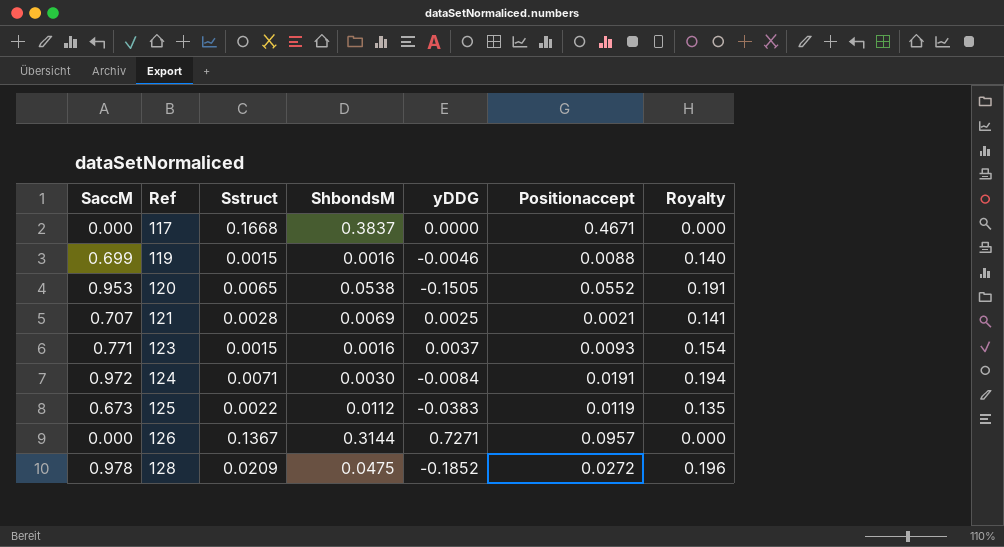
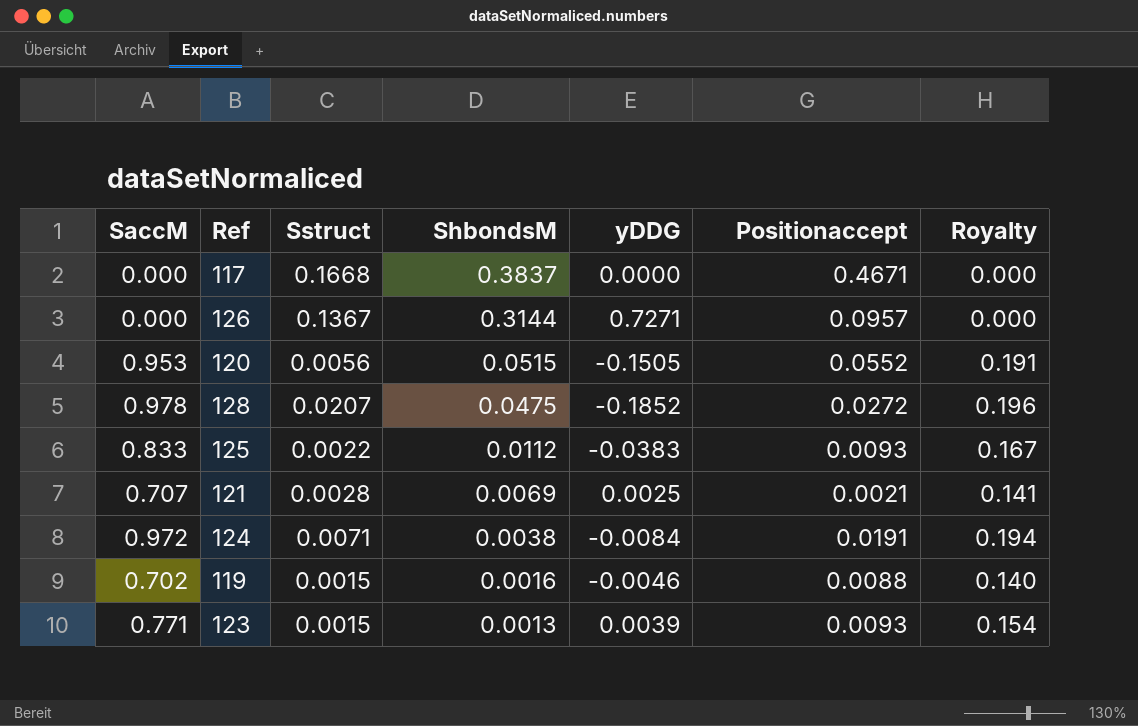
row order: Ref ascending -> ShbondsM descending
120 | Sstruct: 0.0065 -> 0.0056
120 | ShbondsM: 0.0538 -> 0.0515
128 | Sstruct: 0.0209 -> 0.0207
125 | SaccM: 0.673 -> 0.833
125 | Positionaccept: 0.0119 -> 0.0093
125 | Royalty: 0.135 -> 0.167
124 | ShbondsM: 0.0030 -> 0.0038
119 | SaccM: 0.699 -> 0.702
123 | ShbondsM: 0.0016 -> 0.0013
123 | yDDG: 0.0037 -> 0.0039

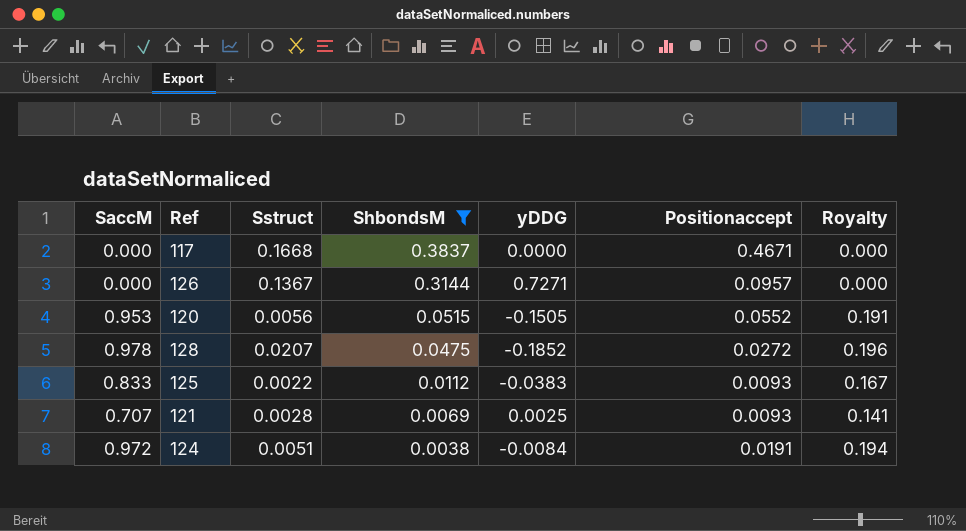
filter: none -> ShbondsM >= 0.0038
121 | Positionaccept: 0.0021 -> 0.0093
124 | Sstruct: 0.0071 -> 0.0051

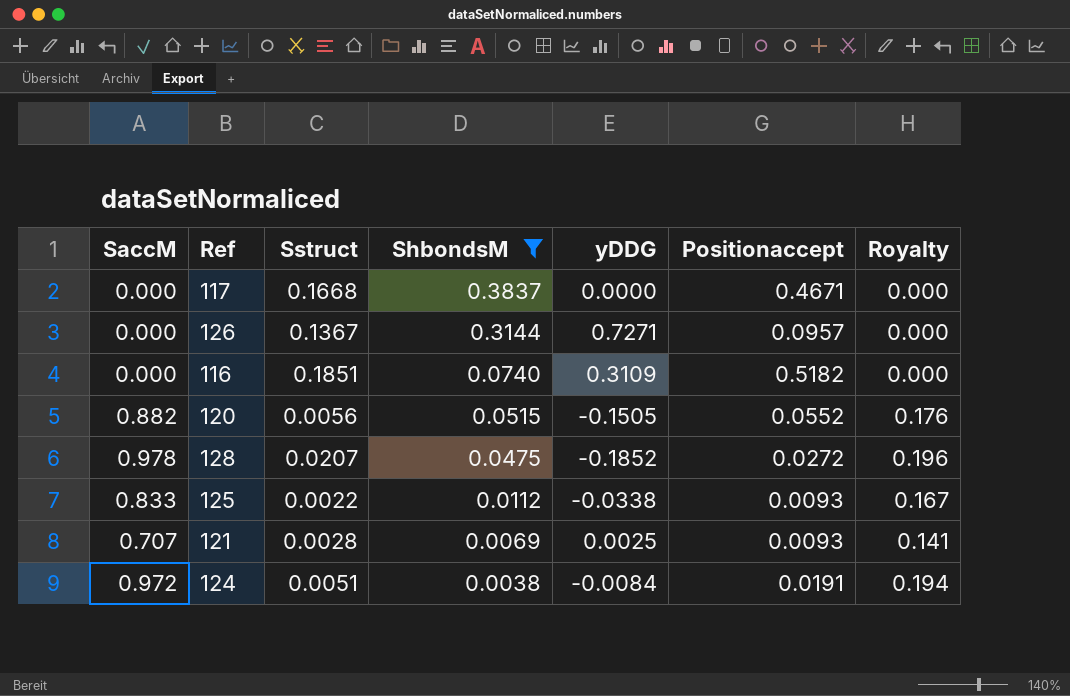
row 116: none -> 0.000 | 0.1851 | 0.0740 | 0.3109 | 0.5182 | 0.000
120 | SaccM: 0.953 -> 0.882
120 | Royalty: 0.191 -> 0.176
125 | yDDG: -0.0383 -> -0.0338

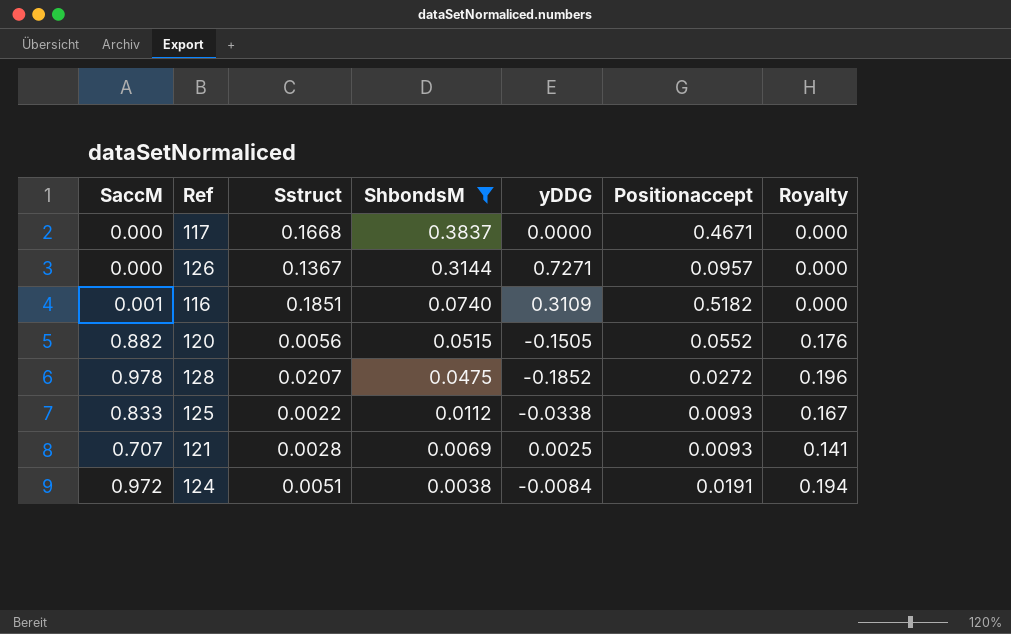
116 | SaccM: 0.000 -> 0.001

